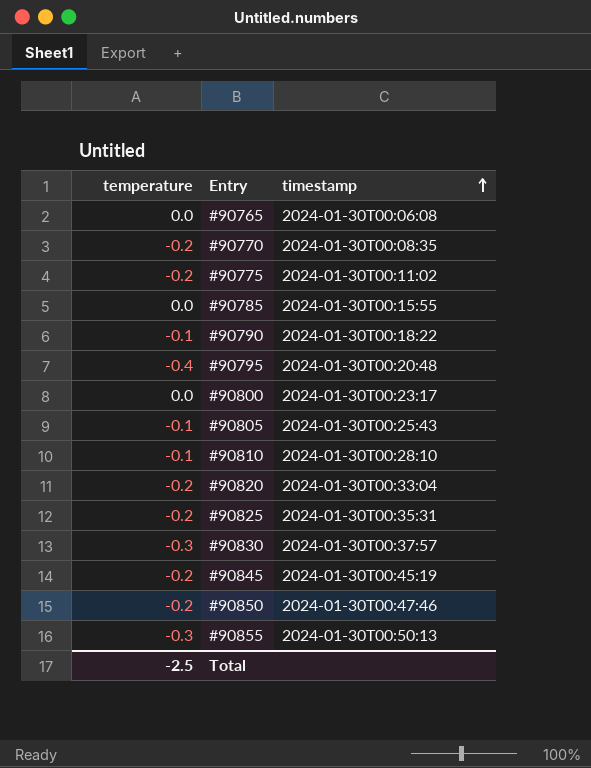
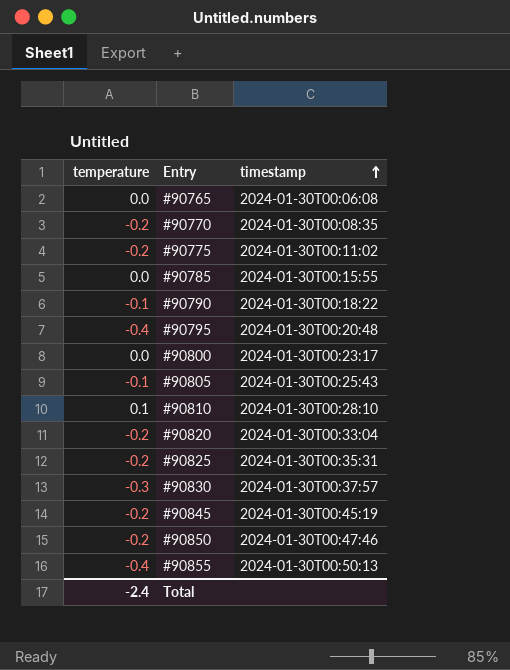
#90810 | temperature: -0.1 -> 0.1
#90855 | temperature: -0.3 -> -0.4
Total | temperature: -2.5 -> -2.4

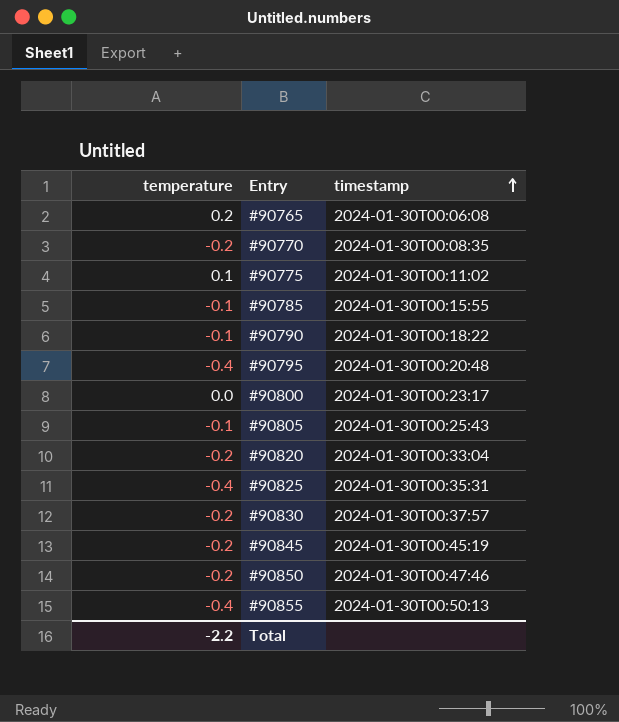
row #90810: 0.1 | 2024-01-30T00:28:10 -> none
#90765 | temperature: 0.0 -> 0.2
#90775 | temperature: -0.2 -> 0.1
#90785 | temperature: 0.0 -> -0.1
#90825 | temperature: -0.2 -> -0.4
#90830 | temperature: -0.3 -> -0.2
Total | temperature: -2.4 -> -2.2

